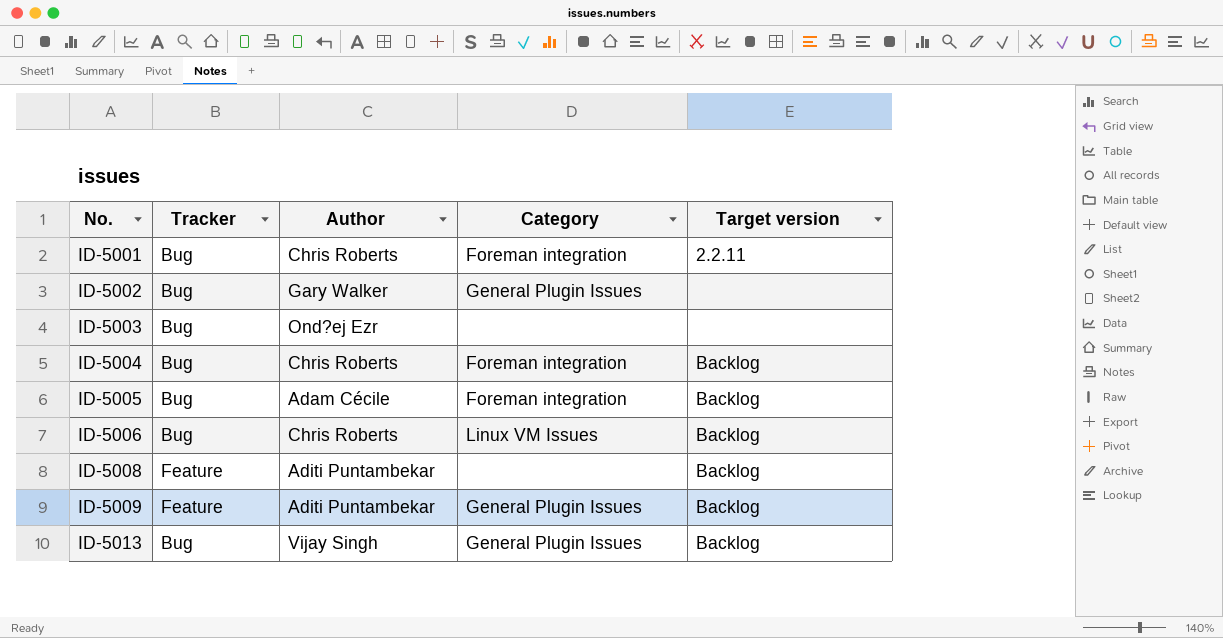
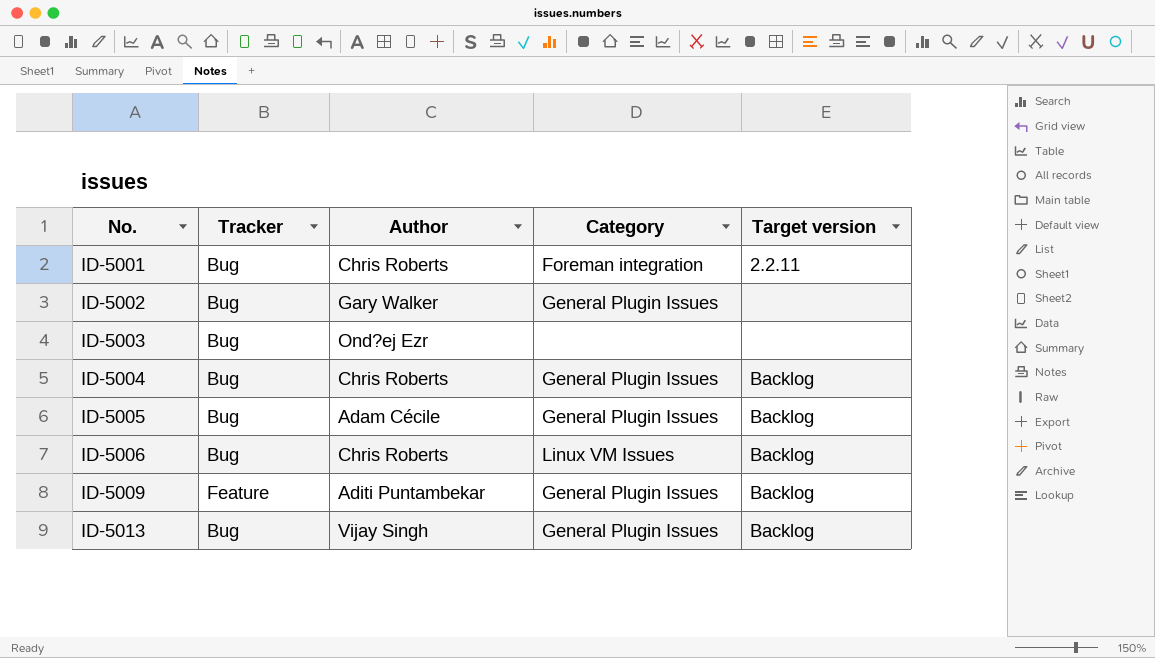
row ID-5008: Feature | Aditi Puntambekar | none | Backlog -> none
ID-5004 | Category: Foreman integration -> General Plugin Issues
ID-5005 | Category: Foreman integration -> General Plugin Issues

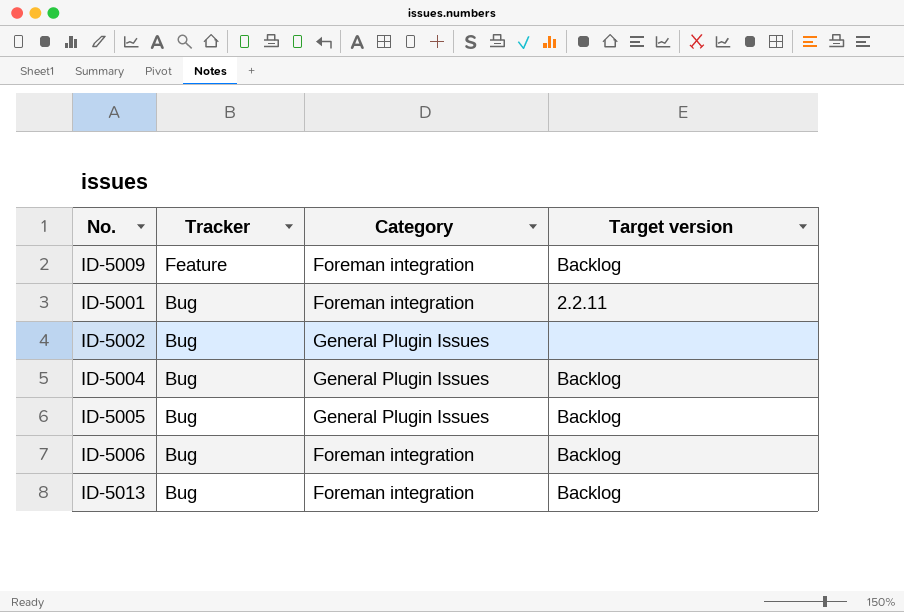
row order: No. ascending -> Tracker descending
column Author | position: 3 -> none
row ID-5003: Bug | Ond?ej Ezr | none | none -> none
ID-5009 | Category: General Plugin Issues -> Foreman integration
ID-5006 | Category: Linux VM Issues -> Foreman integration
ID-5013 | Category: General Plugin Issues -> Foreman integration

